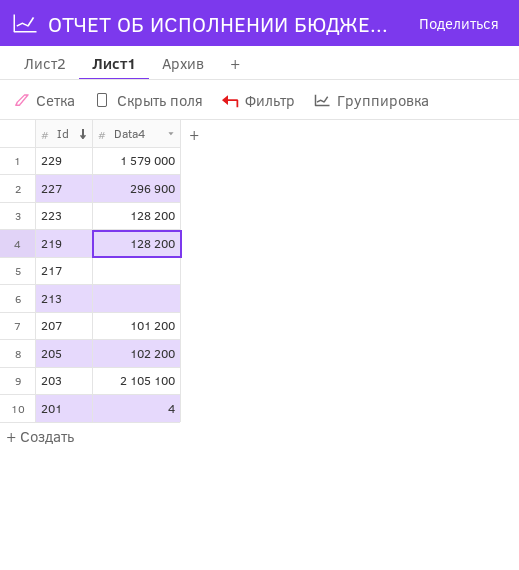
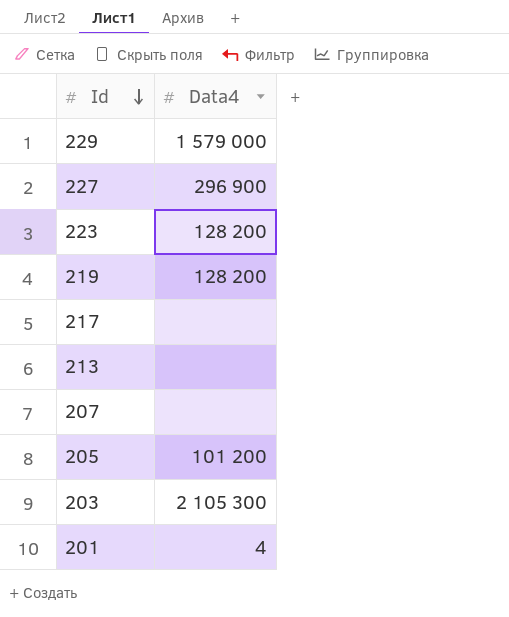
207 | Data4: 101 200 -> none
205 | Data4: 102 200 -> 101 200
203 | Data4: 2 105 100 -> 2 105 300

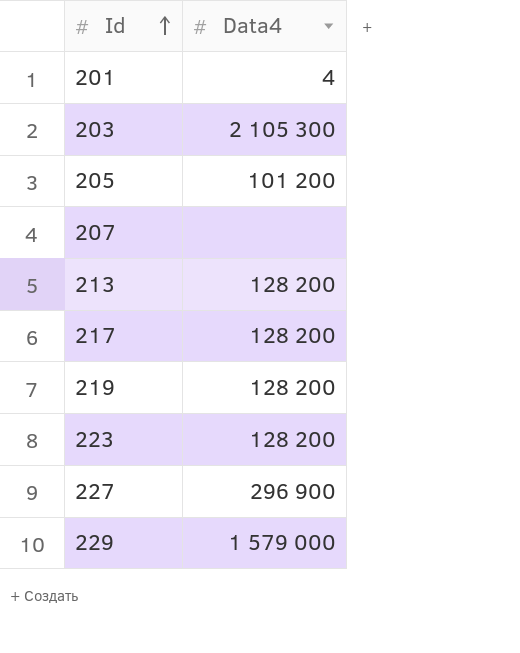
row order: Id descending -> Id ascending
213 | Data4: none -> 128 200
217 | Data4: none -> 128 200

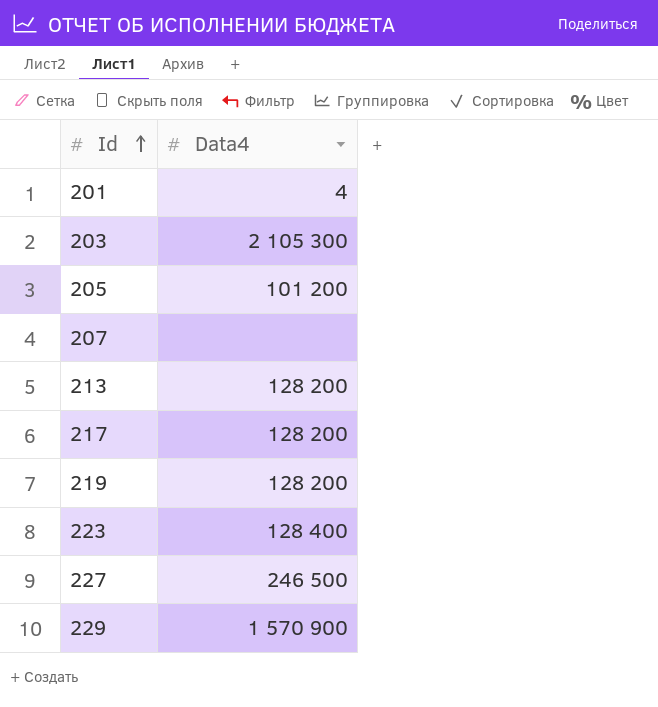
223 | Data4: 128 200 -> 128 400
227 | Data4: 296 900 -> 246 500
229 | Data4: 1 579 000 -> 1 570 900

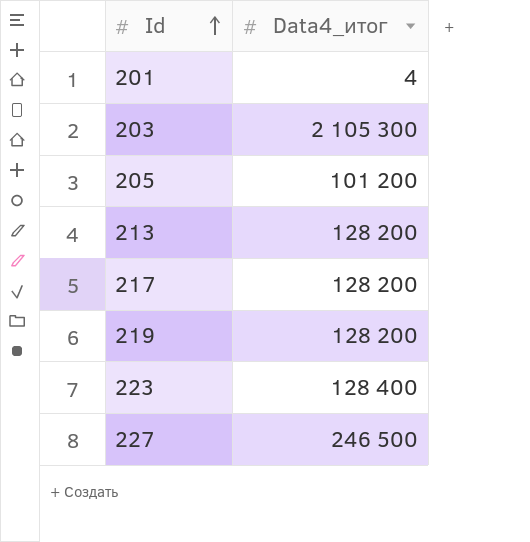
column name: Data4 -> Data4_итог
row 207: none -> none
row 229: 1 570 900 -> none

